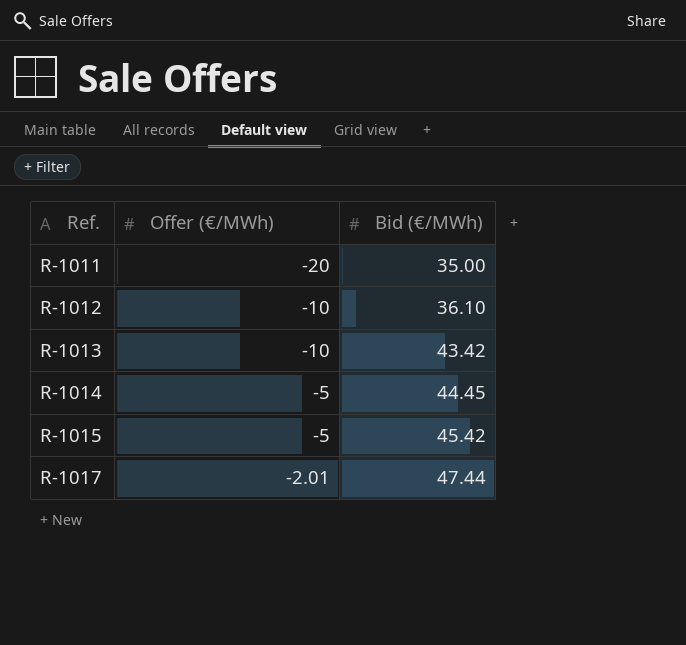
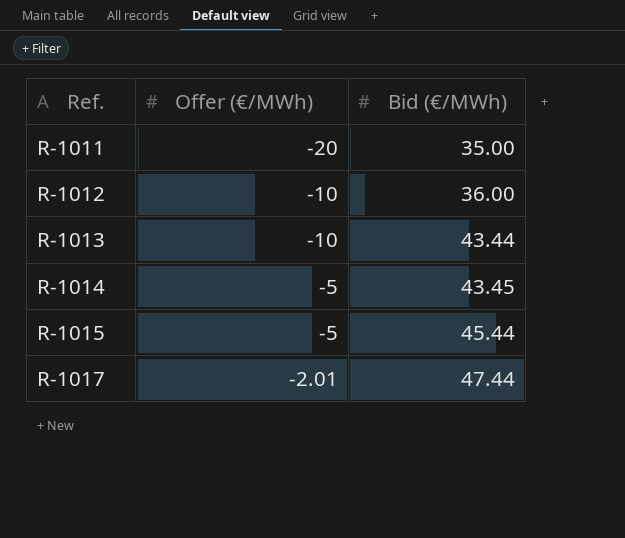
R-1012 | Bid (€/MWh): 36.10 -> 36.00
R-1013 | Bid (€/MWh): 43.42 -> 43.44
R-1014 | Bid (€/MWh): 44.45 -> 43.45
R-1015 | Bid (€/MWh): 45.42 -> 45.44

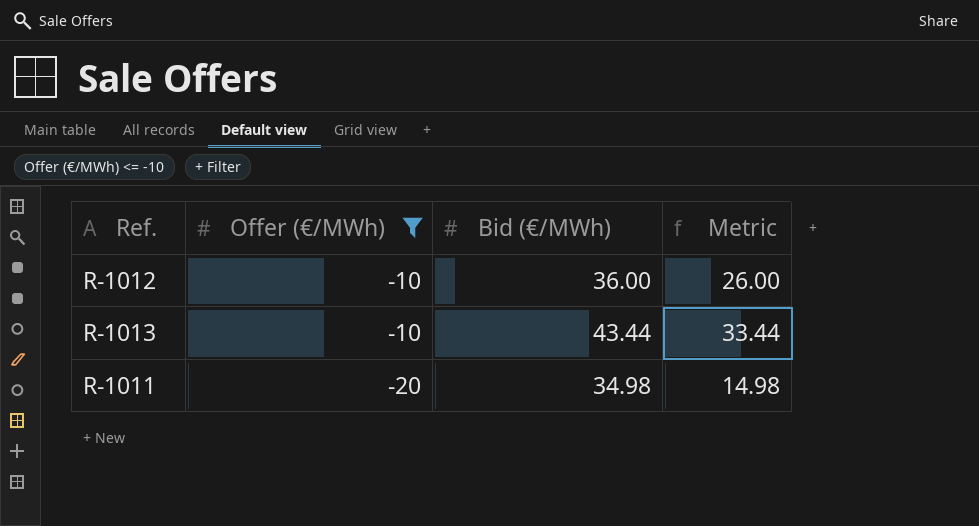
filter: none -> Offer (€/MWh) <= -10
row order: Ref. ascending -> Offer (€/MWh) descending
column Metric | formula: none -> [Offer (€/MWh)] + [Bid (€/MWh)]
R-1011 | Bid (€/MWh): 35.00 -> 34.98

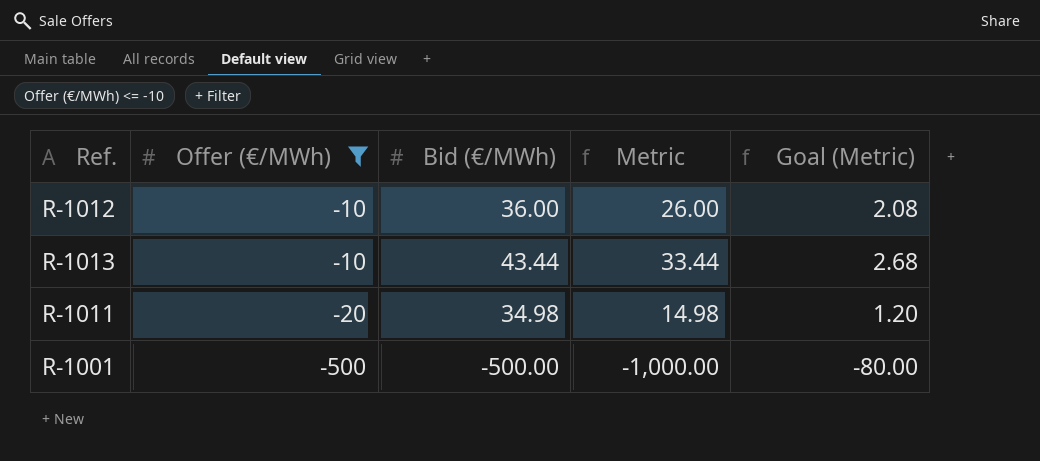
column Goal (Metric) | formula: none -> [Metric] * 0.08
row R-1001: none -> -500 | -500.00 | -1,000.00 | -80.00

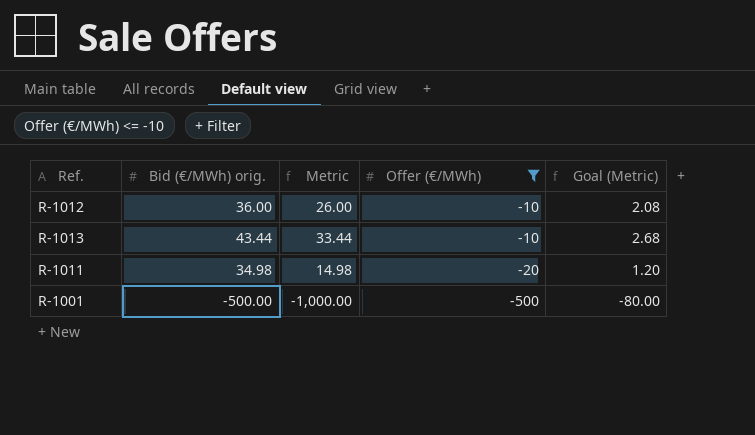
column name: Bid (€/MWh) -> Bid (€/MWh) orig.
column Offer (€/MWh) | position: 2 -> 4

